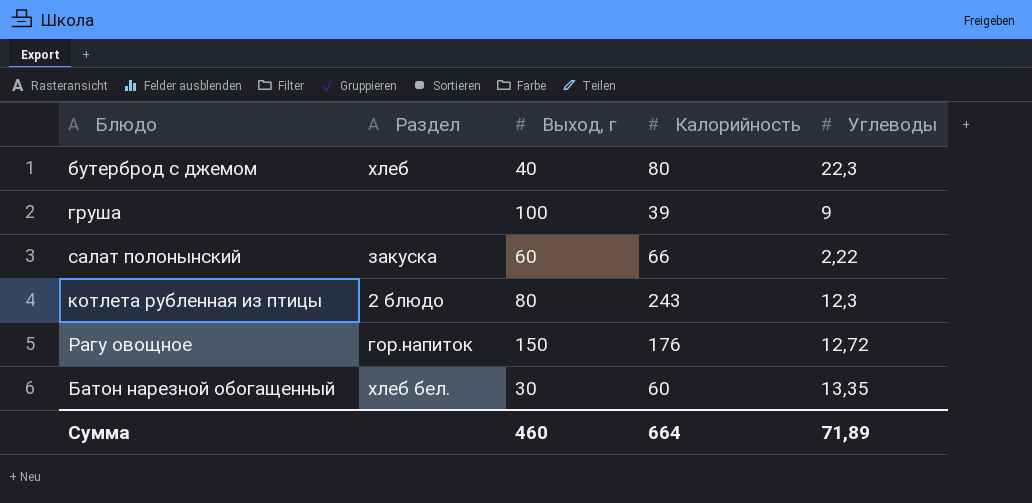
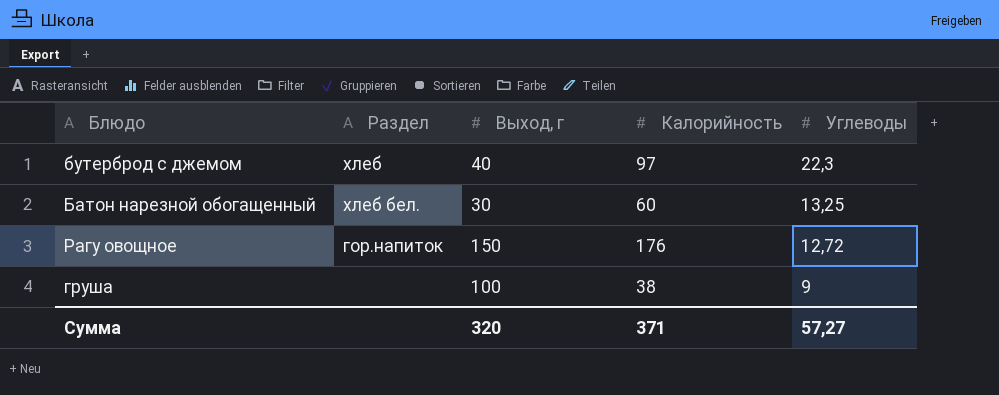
row order: none -> Углеводы descending
row салат полонынский: закуска | 60 | 66 | 2,22 -> none
row котлета рубленная из птицы: 2 блюдо | 80 | 243 | 12,3 -> none
бутерброд с джемом | Калорийность: 80 -> 97
Батон нарезной обогащенный | Углеводы: 13,35 -> 13,25
груша | Калорийность: 39 -> 38
Сумма | Выход, г: 460 -> 320
Сумма | Калорийность: 664 -> 371
Сумма | Углеводы: 71,89 -> 57,27

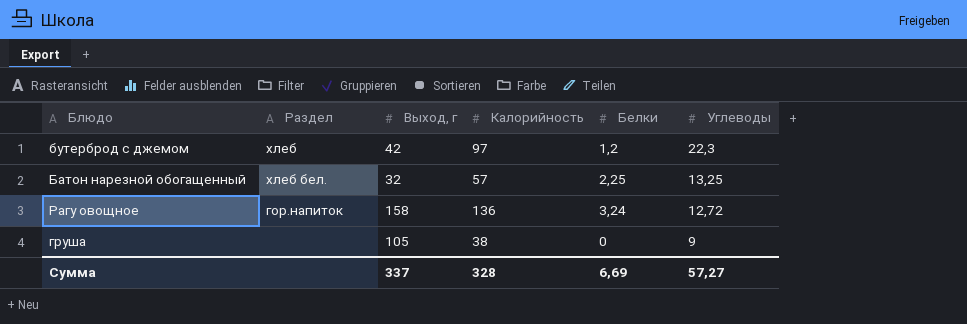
column Белки | position: none -> 5
бутерброд с джемом | Выход, г: 40 -> 42
Батон нарезной обогащенный | Выход, г: 30 -> 32
Батон нарезной обогащенный | Калорийность: 60 -> 57
Рагу овощное | Выход, г: 150 -> 158
Рагу овощное | Калорийность: 176 -> 136
груша | Выход, г: 100 -> 105
Сумма | Выход, г: 320 -> 337
Сумма | Калорийность: 371 -> 328

